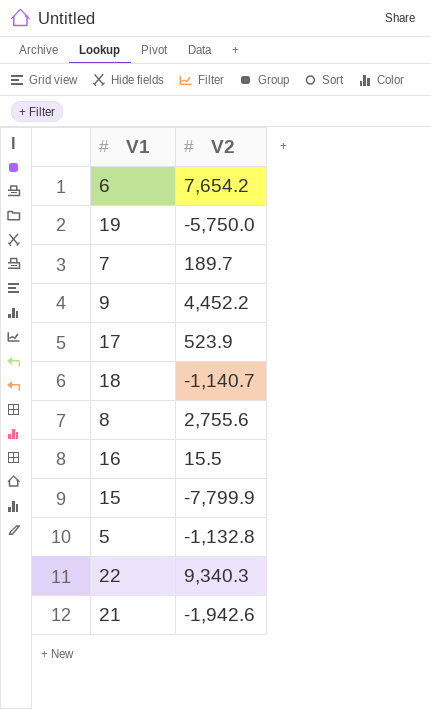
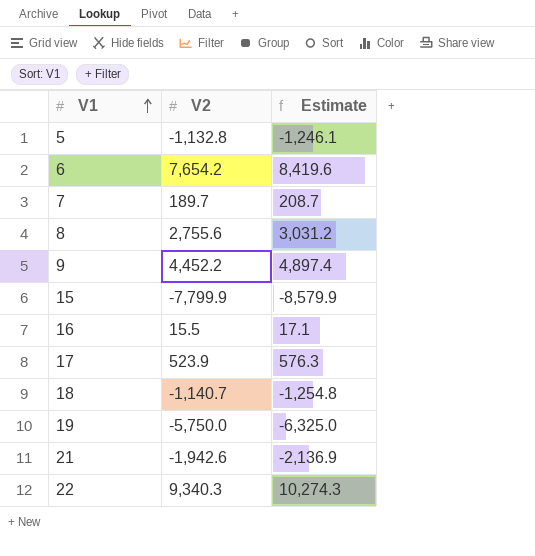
row order: none -> V1 ascending
column Estimate | formula: none -> [V2] * 1.1

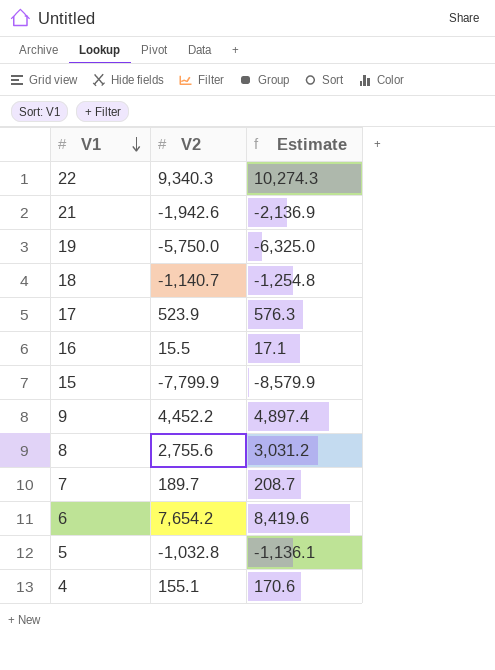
row order: V1 ascending -> V1 descending
5 | V2: -1,132.8 -> -1,032.8
5 | Estimate: -1,246.1 -> -1,136.1
row 4: none -> 155.1 | 170.6

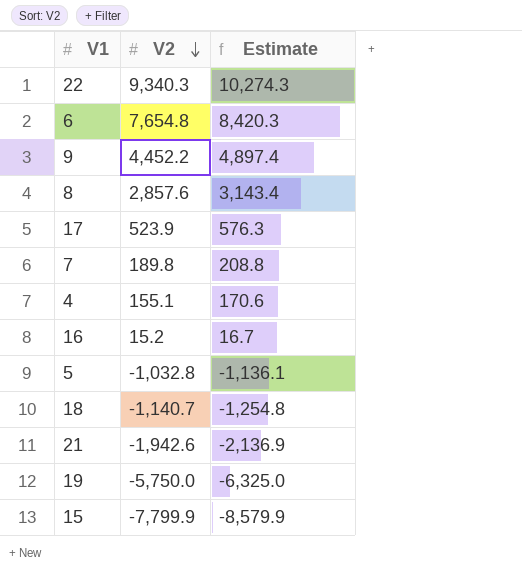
row order: V1 descending -> V2 descending
6 | V2: 7,654.2 -> 7,654.8
6 | Estimate: 8,419.6 -> 8,420.3
8 | V2: 2,755.6 -> 2,857.6
8 | Estimate: 3,031.2 -> 3,143.4
7 | V2: 189.7 -> 189.8
7 | Estimate: 208.7 -> 208.8
16 | V2: 15.5 -> 15.2
16 | Estimate: 17.1 -> 16.7

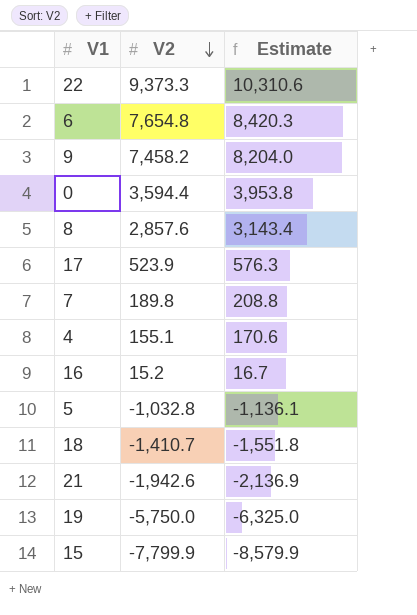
22 | V2: 9,340.3 -> 9,373.3
22 | Estimate: 10,274.3 -> 10,310.6
9 | V2: 4,452.2 -> 7,458.2
9 | Estimate: 4,897.4 -> 8,204.0
row 0: none -> 3,594.4 | 3,953.8
18 | V2: -1,140.7 -> -1,410.7
18 | Estimate: -1,254.8 -> -1,551.8

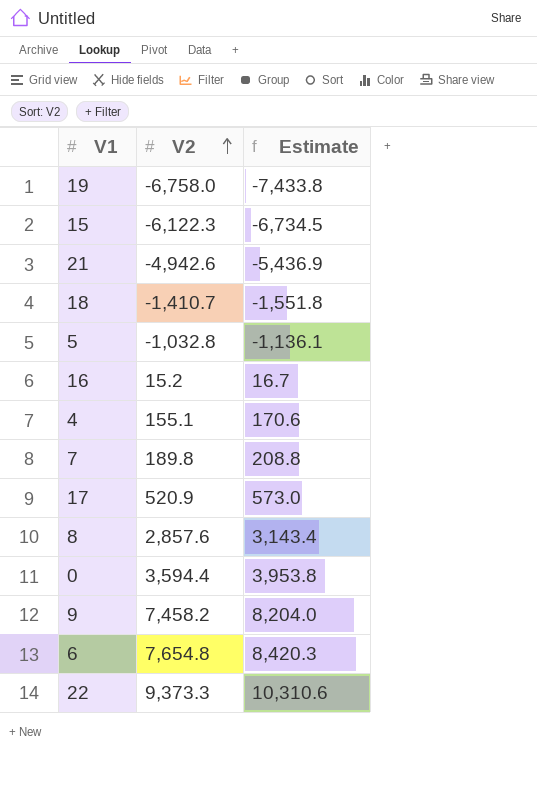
row order: V2 descending -> V2 ascending
19 | V2: -5,750.0 -> -6,758.0
19 | Estimate: -6,325.0 -> -7,433.8
15 | V2: -7,799.9 -> -6,122.3
15 | Estimate: -8,579.9 -> -6,734.5
21 | V2: -1,942.6 -> -4,942.6
21 | Estimate: -2,136.9 -> -5,436.9
17 | V2: 523.9 -> 520.9
17 | Estimate: 576.3 -> 573.0

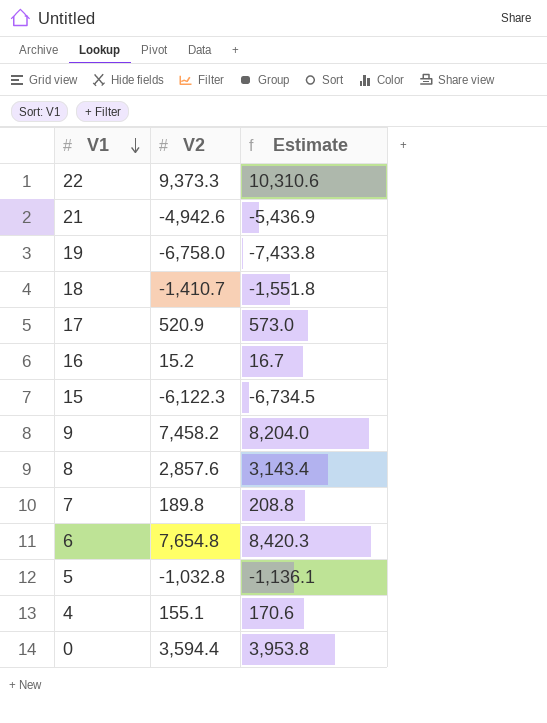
row order: V2 ascending -> V1 descending

